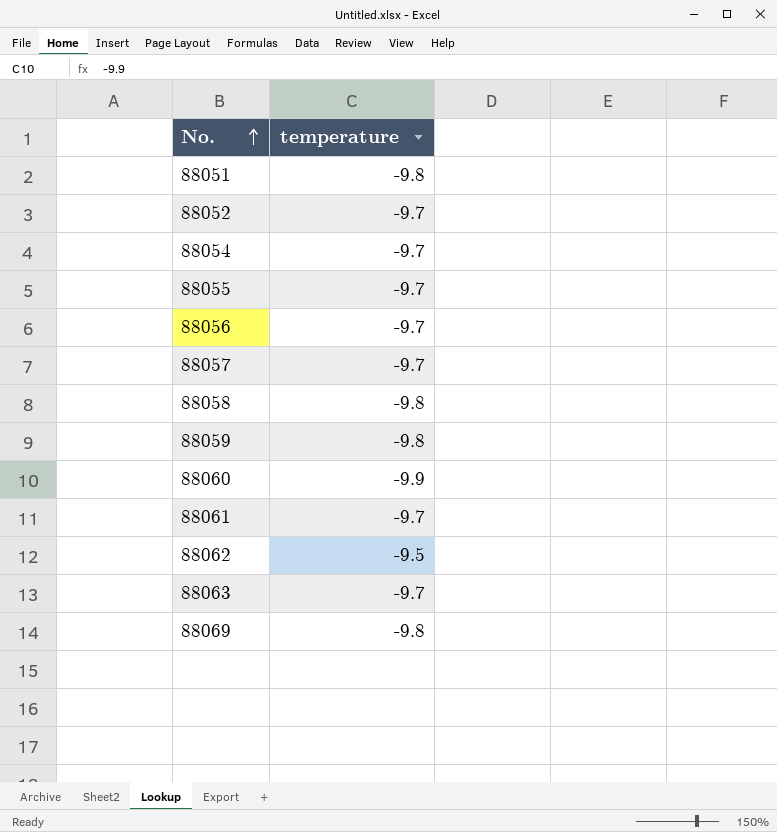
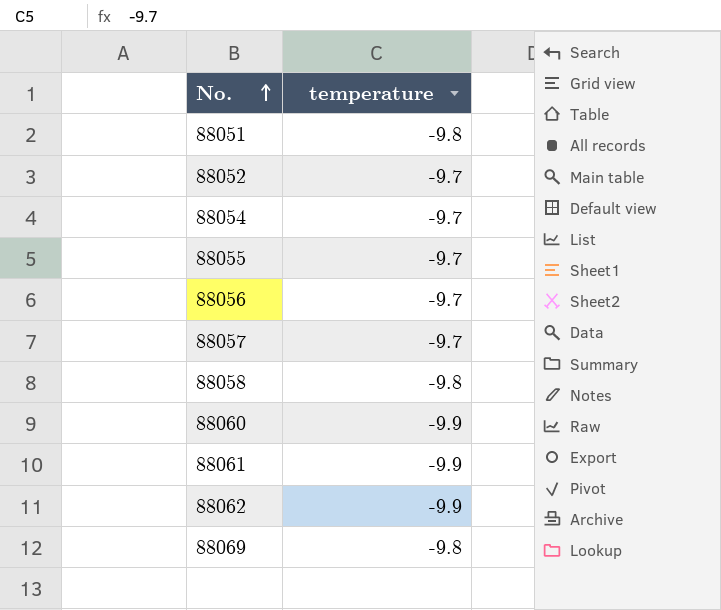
row 88059: -9.8 -> none
row 88063: -9.7 -> none
88061 | temperature: -9.7 -> -9.9
88062 | temperature: -9.5 -> -9.9

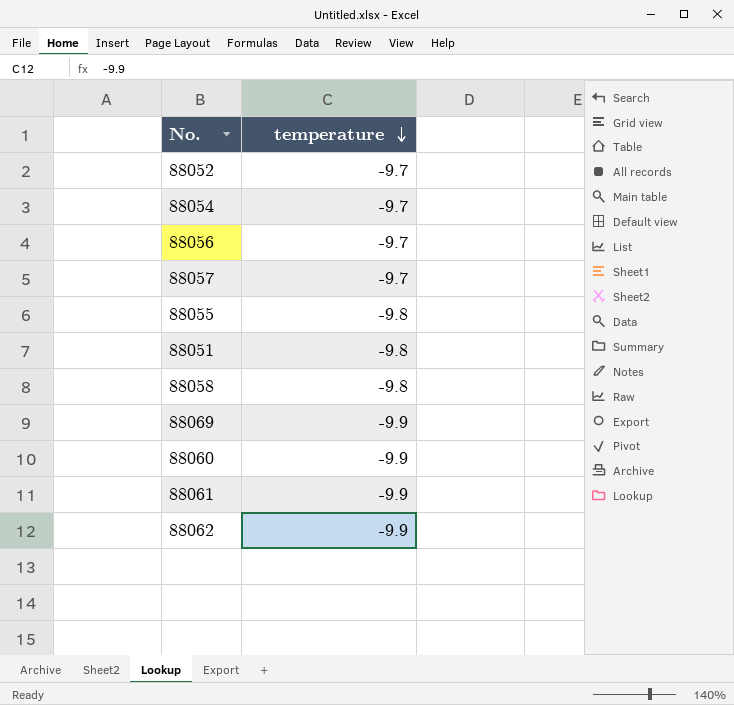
row order: No. ascending -> temperature descending
88055 | temperature: -9.7 -> -9.8
88069 | temperature: -9.8 -> -9.9

